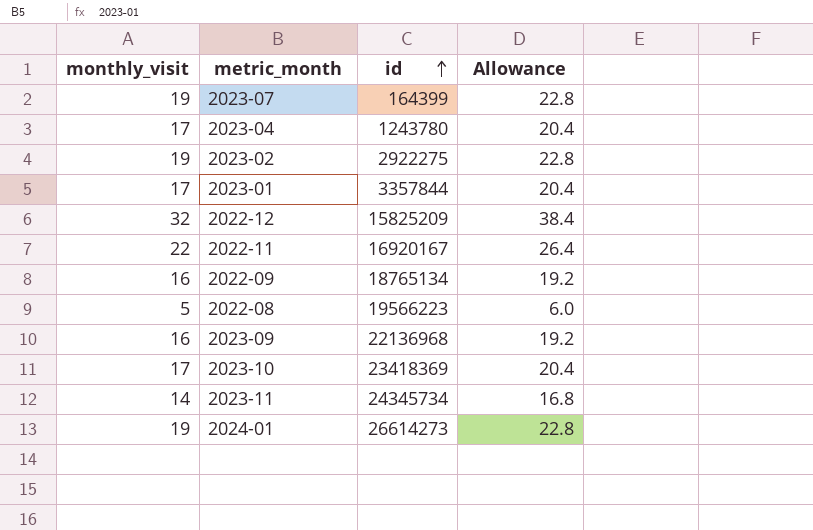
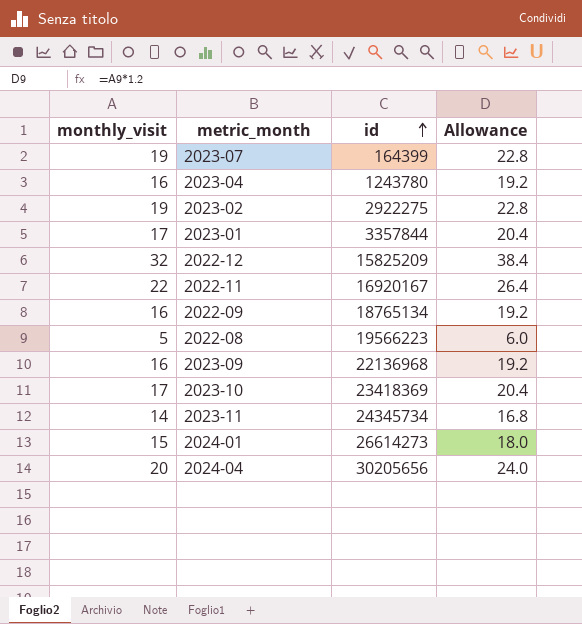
2023-04 | monthly_visit: 17 -> 16
2023-04 | Allowance: 20.4 -> 19.2
2024-01 | monthly_visit: 19 -> 15
2024-01 | Allowance: 22.8 -> 18.0
row 2024-04: none -> 20 | 30205656 | 24.0

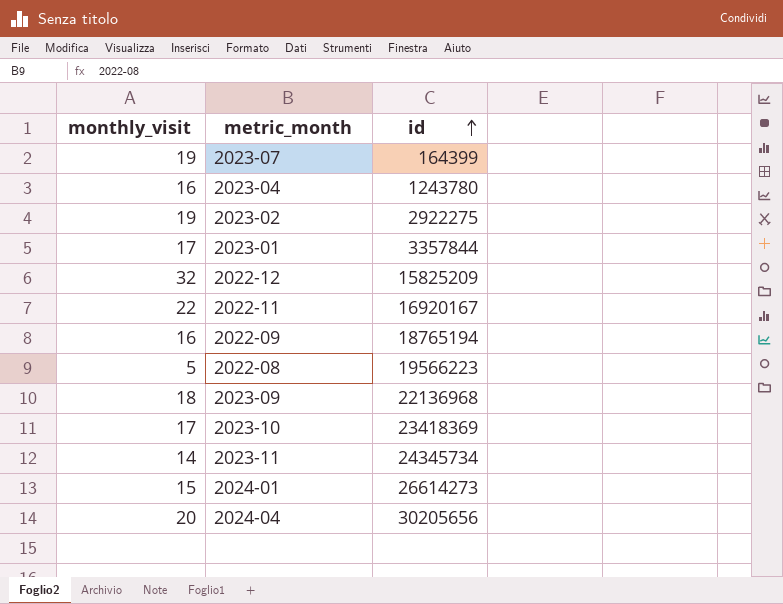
column Allowance | formula: [monthly_visit] * 1.2 -> none
2022-09 | id: 18765134 -> 18765194
2023-09 | monthly_visit: 16 -> 18

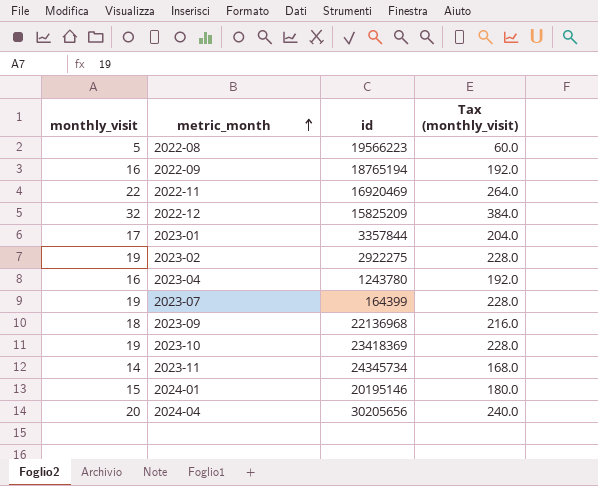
row order: id ascending -> metric_month ascending
column Tax (monthly_visit) | formula: none -> [monthly_visit] * 12
2022-11 | id: 16920167 -> 16920469
2023-10 | monthly_visit: 17 -> 19
2024-01 | id: 26614273 -> 20195146

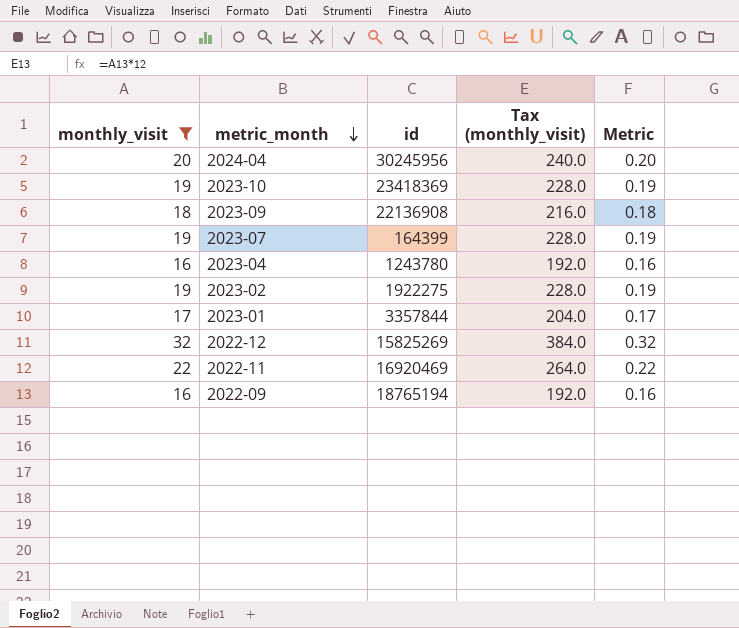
filter: none -> monthly_visit >= 16
row order: metric_month ascending -> metric_month descending
column Metric | formula: none -> [monthly_visit] * 0.01
2024-04 | id: 30205656 -> 30245956
2023-09 | id: 22136968 -> 22136908
2023-02 | id: 2922275 -> 1922275
2022-12 | id: 15825209 -> 15825269

